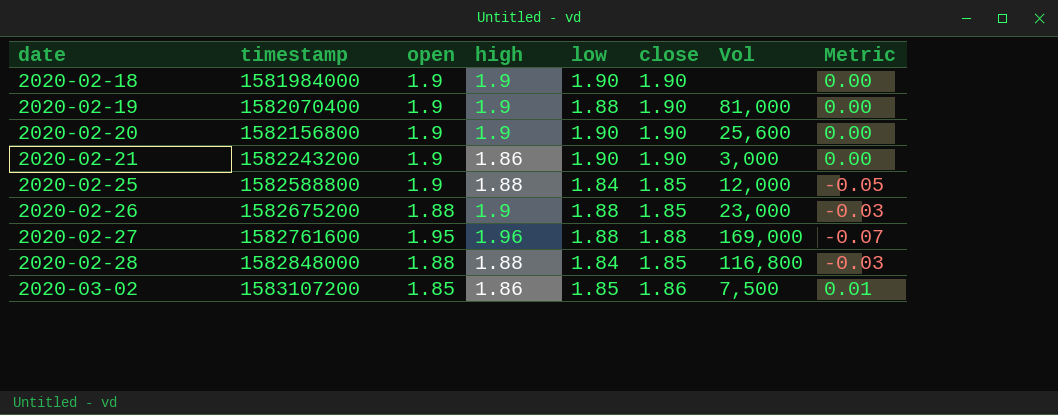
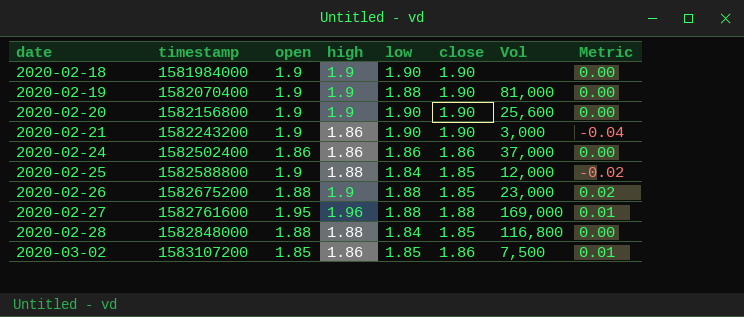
column Metric | formula: [close] - [open] -> [high] - [open]
row 2020-02-24: none -> 1582502400 | 1.86 | 1.86 | 1.86 | 1.86 | 37,000 | 0.00

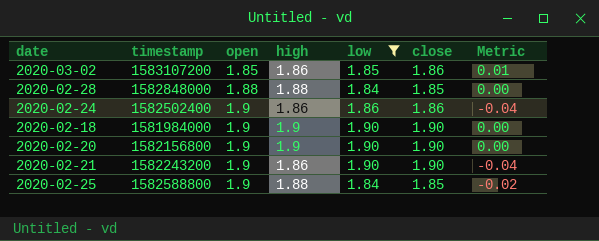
filter: none -> low != 1.88
row order: date ascending -> open ascending
column Vol | position: 7 -> none
2020-02-24 | open: 1.86 -> 1.9
2020-02-24 | Metric: 0.00 -> -0.04

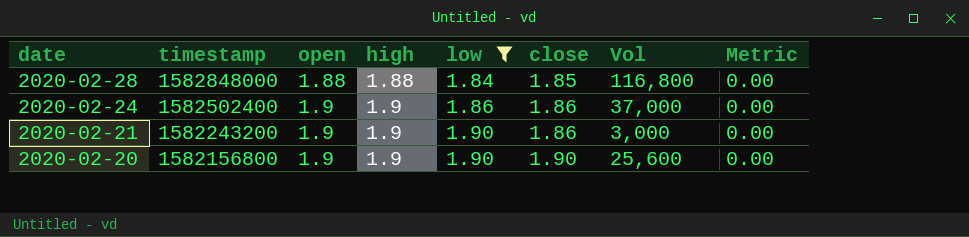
row order: open ascending -> date descending
column Vol | position: none -> 7
row 2020-03-02: 1583107200 | 1.85 | 1.86 | 1.85 | 1.86 | 0.01 -> none
row 2020-02-18: 1581984000 | 1.9 | 1.9 | 1.90 | 1.90 | 0.00 -> none
row 2020-02-25: 1582588800 | 1.9 | 1.88 | 1.84 | 1.85 | -0.02 -> none
2020-02-24 | high: 1.86 -> 1.9
2020-02-24 | Metric: -0.04 -> 0.00
2020-02-21 | high: 1.86 -> 1.9
2020-02-21 | close: 1.90 -> 1.86
2020-02-21 | Metric: -0.04 -> 0.00

